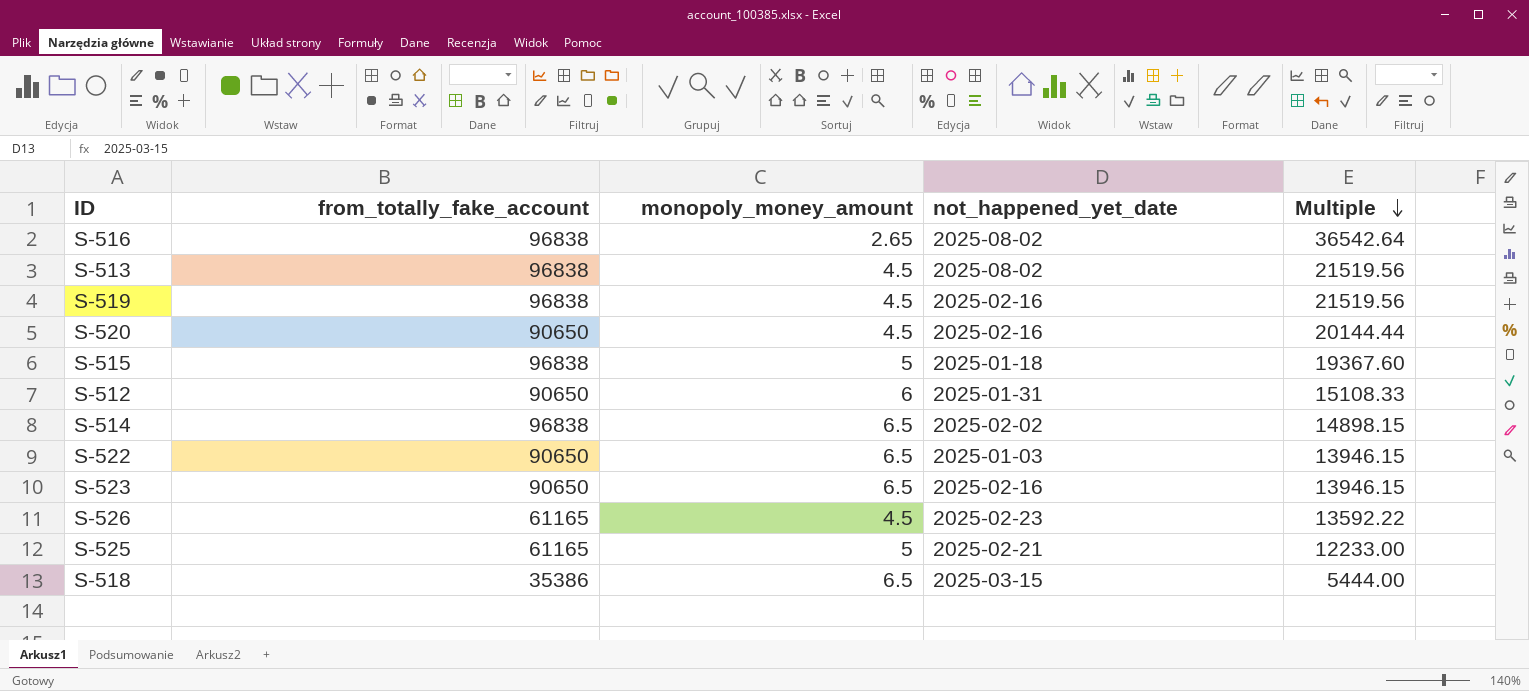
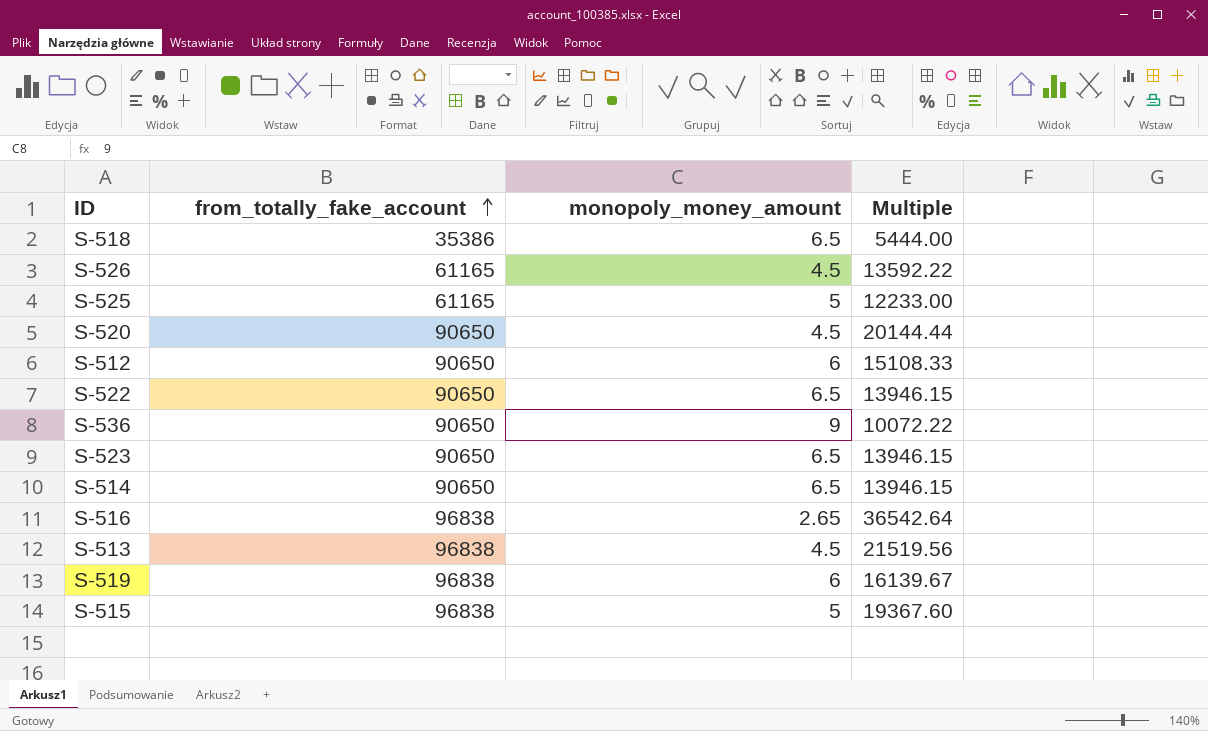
row order: Multiple descending -> from_totally_fake_account ascending
column not_happened_yet_date | position: 4 -> none
row S-536: none -> 90650 | 9 | 10072.22
S-514 | from_totally_fake_account: 96838 -> 90650
S-514 | Multiple: 14898.15 -> 13946.15
S-519 | monopoly_money_amount: 4.5 -> 6
S-519 | Multiple: 21519.56 -> 16139.67

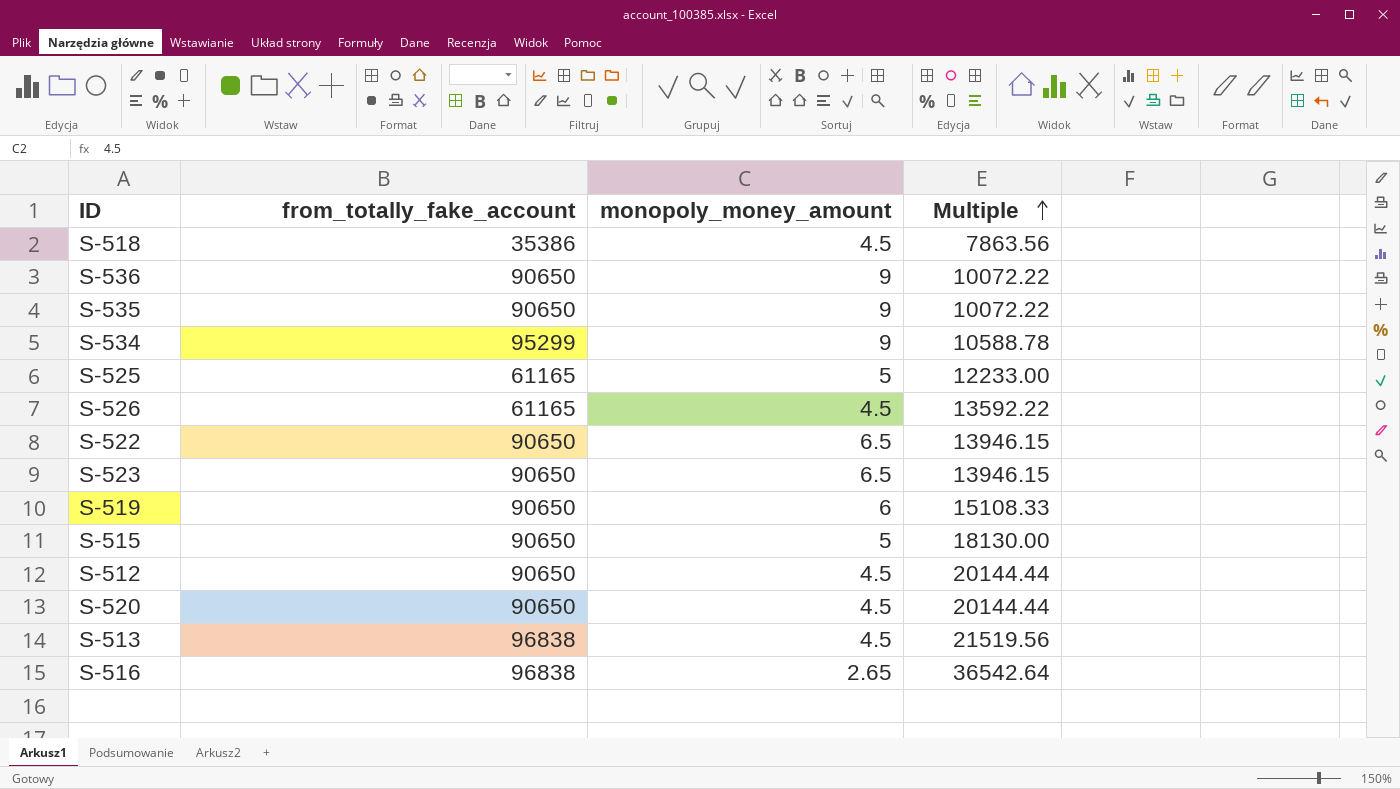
row order: from_totally_fake_account ascending -> Multiple ascending
row S-514: 90650 | 6.5 | 13946.15 -> none
S-518 | monopoly_money_amount: 6.5 -> 4.5
S-518 | Multiple: 5444.00 -> 7863.56
row S-535: none -> 90650 | 9 | 10072.22
row S-534: none -> 95299 | 9 | 10588.78
S-519 | from_totally_fake_account: 96838 -> 90650
S-519 | Multiple: 16139.67 -> 15108.33
S-515 | from_totally_fake_account: 96838 -> 90650
S-515 | Multiple: 19367.60 -> 18130.00
S-512 | monopoly_money_amount: 6 -> 4.5
S-512 | Multiple: 15108.33 -> 20144.44

